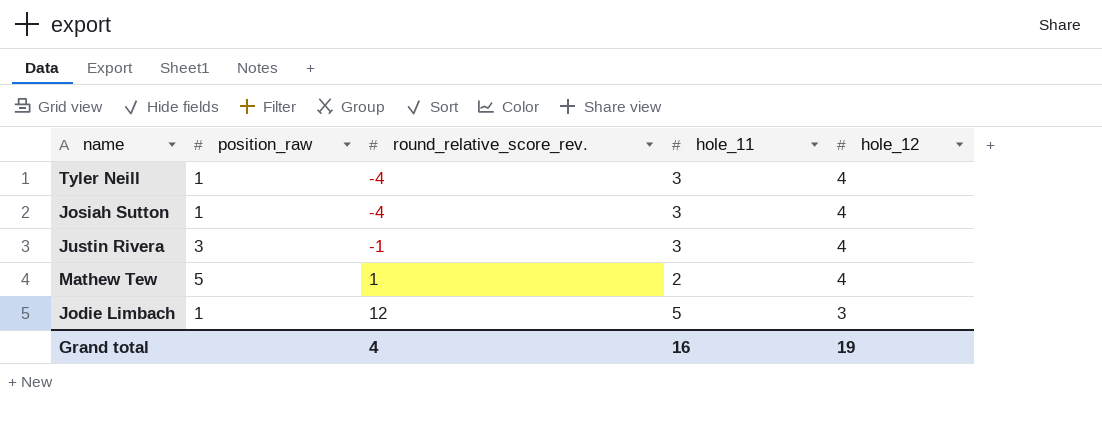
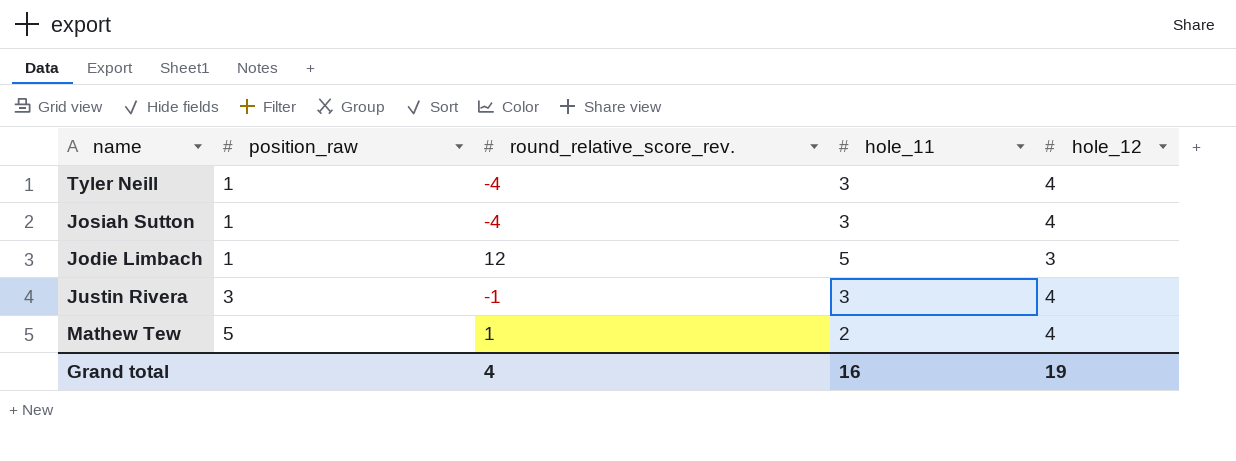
row order: round_relative_score_rev. ascending -> position_raw ascending

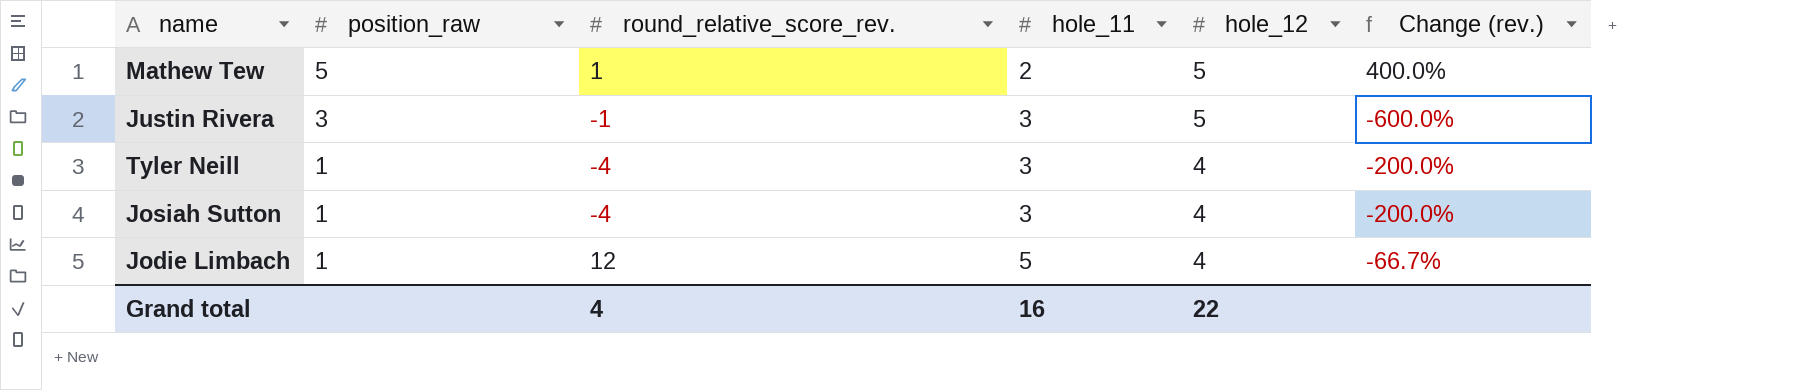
row order: position_raw ascending -> position_raw descending
column Change (rev.) | formula: none -> ([hole_12] - [round_relative_score_rev.]) / [round_relative_score_rev.]
Mathew Tew | hole_12: 4 -> 5
Justin Rivera | hole_12: 4 -> 5
Jodie Limbach | hole_12: 3 -> 4
Grand total | hole_12: 19 -> 22

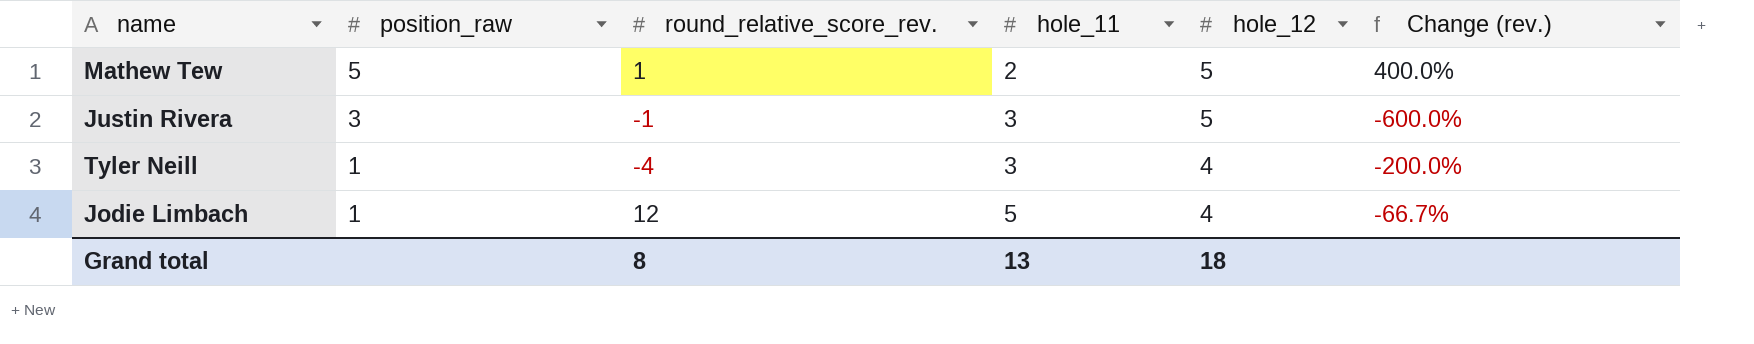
row Josiah Sutton: 1 | -4 | 3 | 4 | -200.0% -> none
Grand total | round_relative_score_rev.: 4 -> 8
Grand total | hole_11: 16 -> 13
Grand total | hole_12: 22 -> 18

